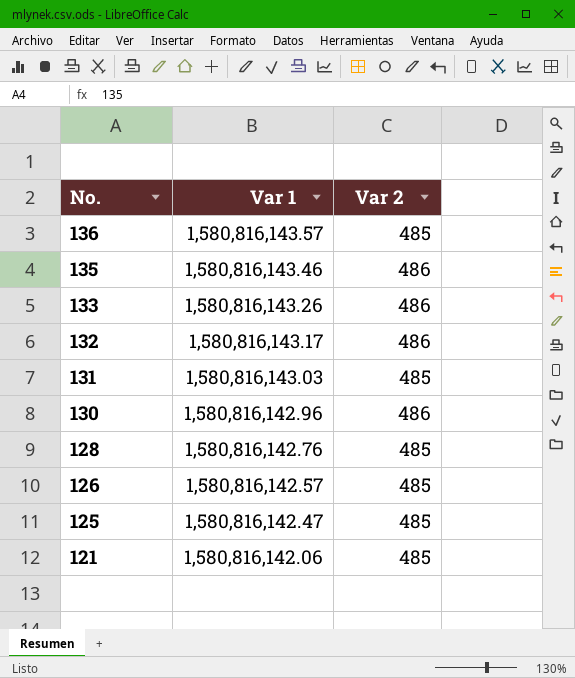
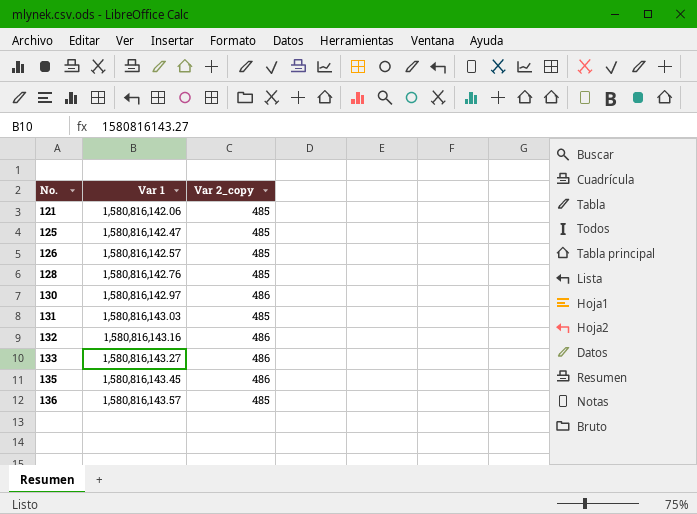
row order: No. descending -> No. ascending
column name: Var 2 -> Var 2_copy
130 | Var 1: 1,580,816,142.96 -> 1,580,816,142.97
132 | Var 1: 1,580,816,143.17 -> 1,580,816,143.16
133 | Var 1: 1,580,816,143.26 -> 1,580,816,143.27
135 | Var 1: 1,580,816,143.46 -> 1,580,816,143.45

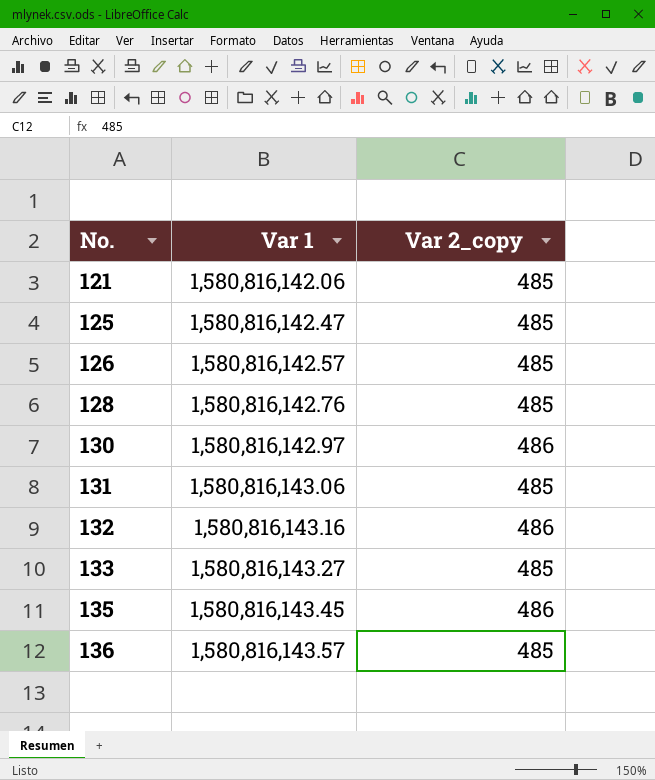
131 | Var 1: 1,580,816,143.03 -> 1,580,816,143.06
133 | Var 2_copy: 486 -> 485

